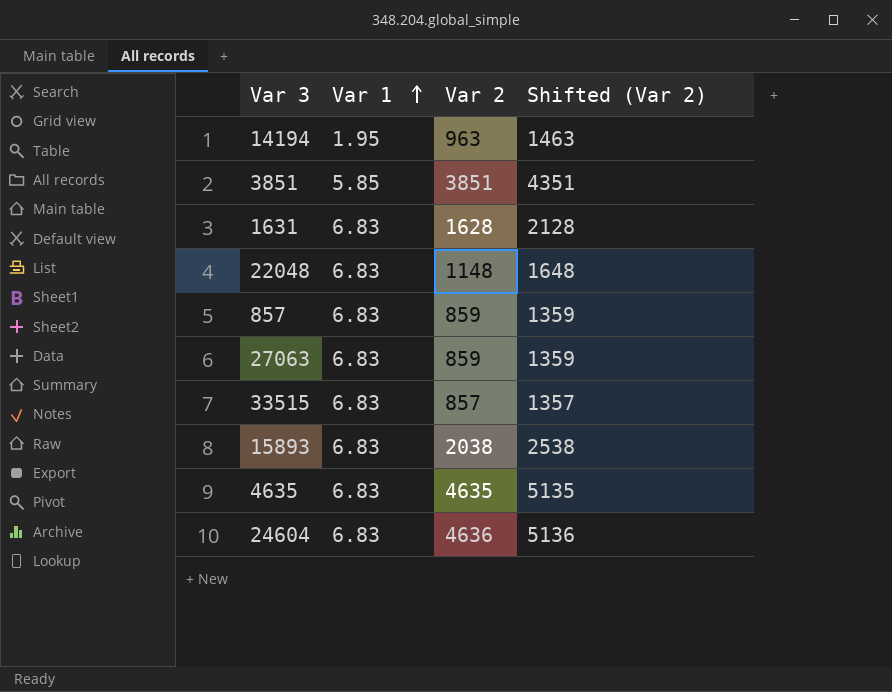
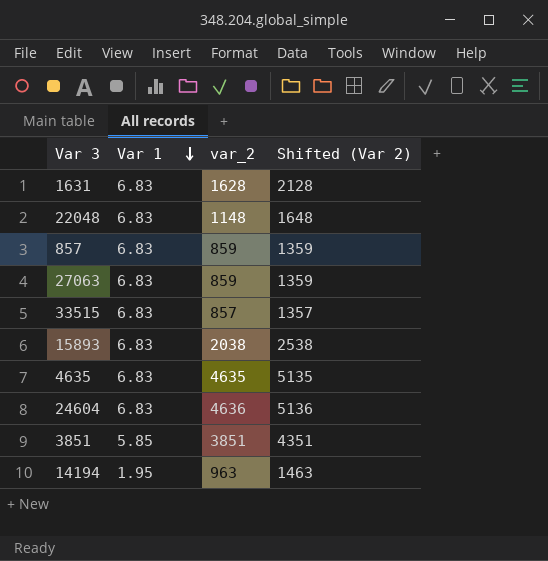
row order: Var 1 ascending -> Var 1 descending
column name: Var 2 -> var_2

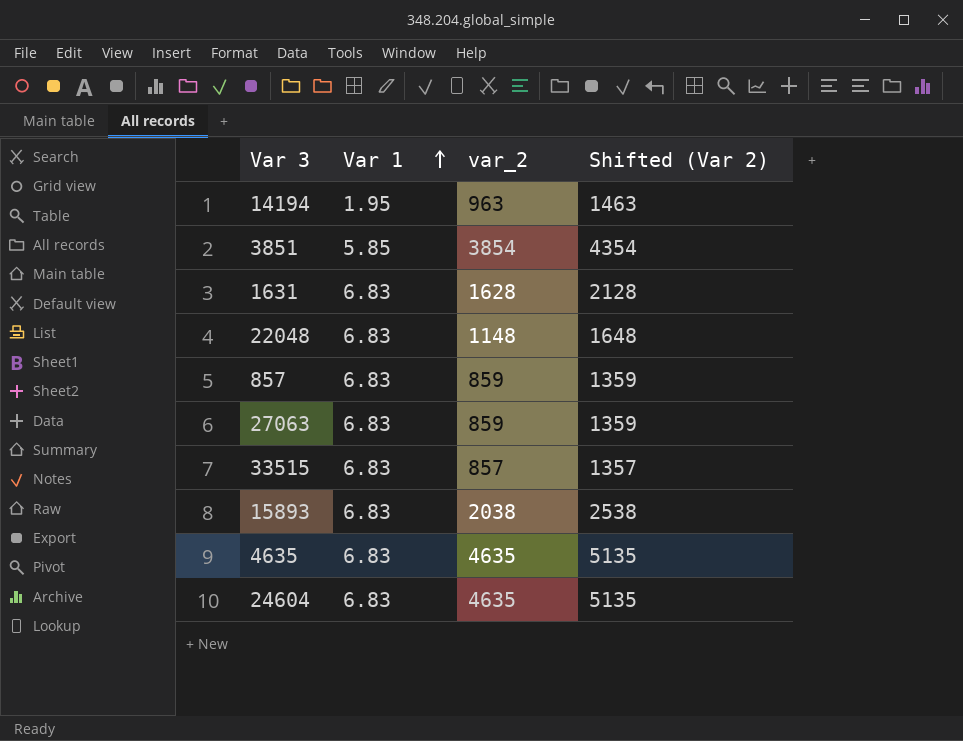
row order: Var 1 descending -> Var 1 ascending
3851 | var_2: 3851 -> 3854
3851 | Shifted (Var 2): 4351 -> 4354
24604 | var_2: 4636 -> 4635
24604 | Shifted (Var 2): 5136 -> 5135

